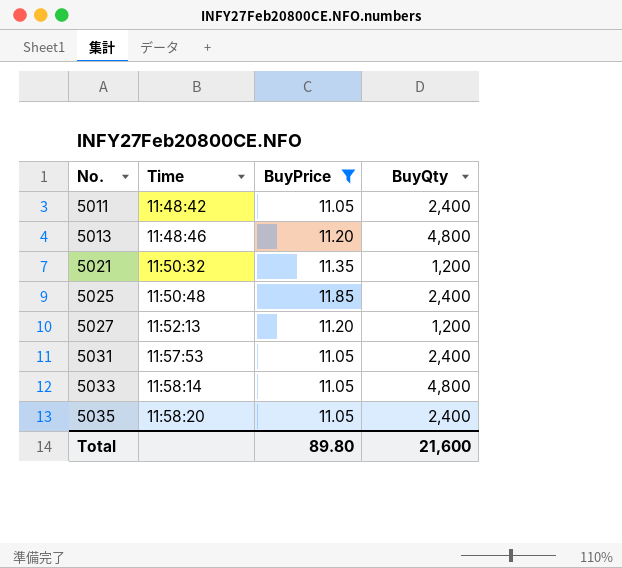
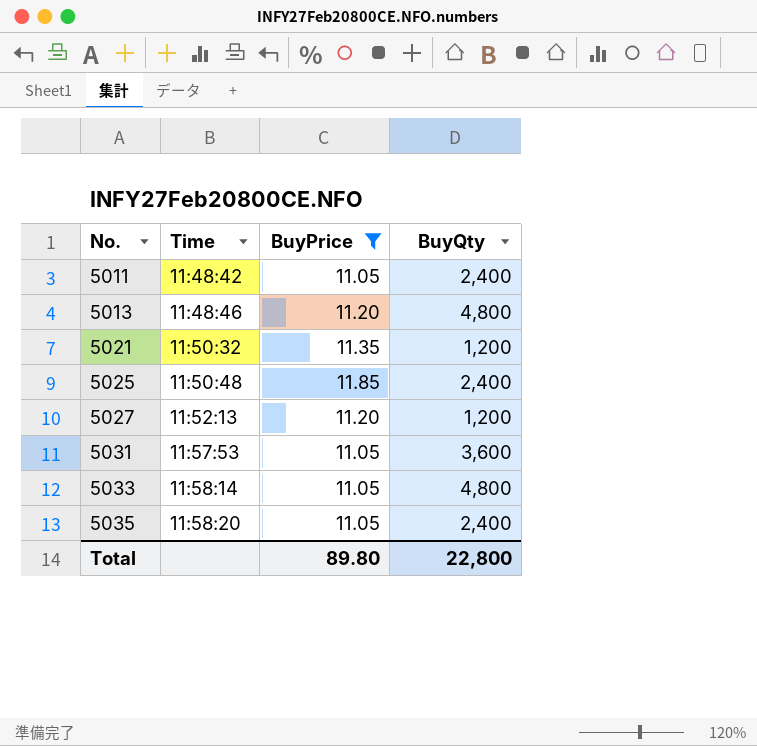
5031 | BuyQty: 2,400 -> 3,600
Total | BuyQty: 21,600 -> 22,800

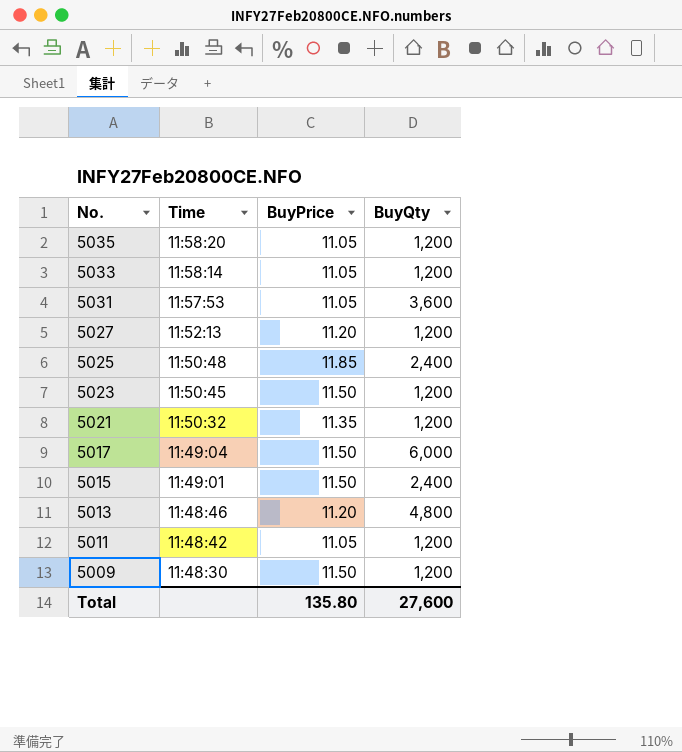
filter: BuyPrice != 11.50 -> none
row order: No. ascending -> No. descending
5035 | BuyQty: 2,400 -> 1,200
5033 | BuyQty: 4,800 -> 1,200
5011 | BuyQty: 2,400 -> 1,200
Total | BuyPrice: 89.80 -> 135.80
Total | BuyQty: 22,800 -> 27,600

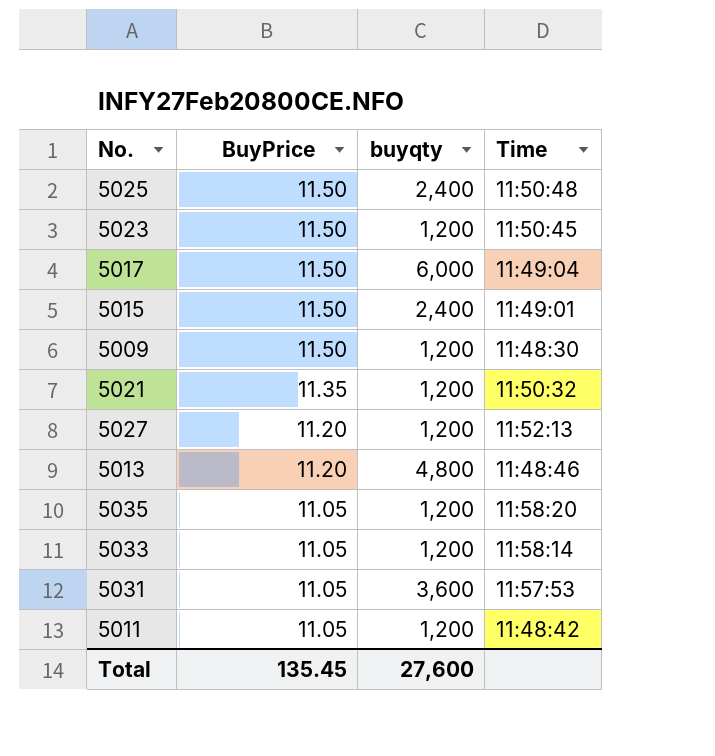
row order: No. descending -> BuyPrice descending
column name: BuyQty -> buyqty
column Time | position: 2 -> 4
5025 | BuyPrice: 11.85 -> 11.50
Total | BuyPrice: 135.80 -> 135.45

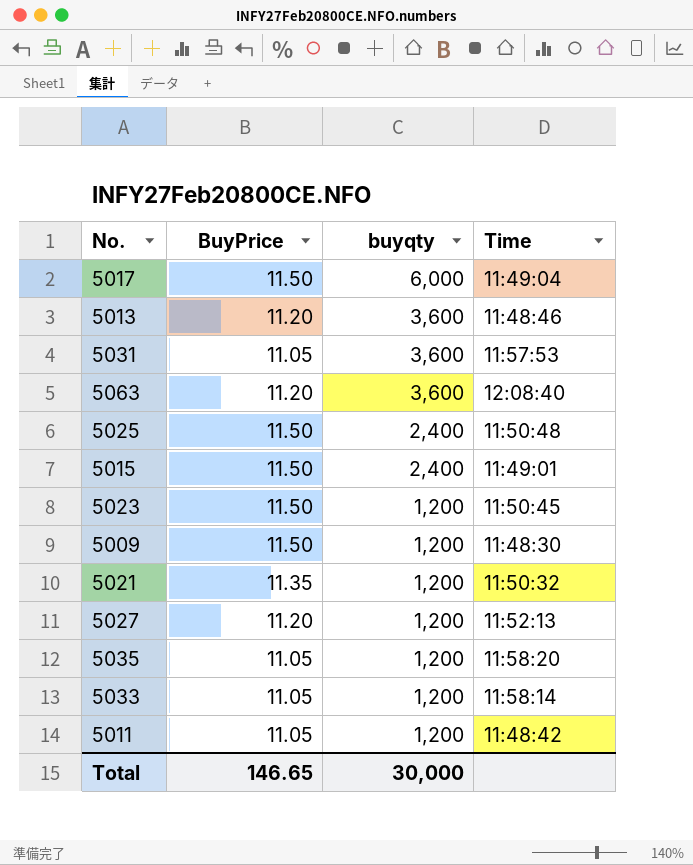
row order: BuyPrice descending -> buyqty descending
5013 | buyqty: 4,800 -> 3,600
row 5063: none -> 11.20 | 3,600 | 12:08:40
Total | BuyPrice: 135.45 -> 146.65
Total | buyqty: 27,600 -> 30,000

